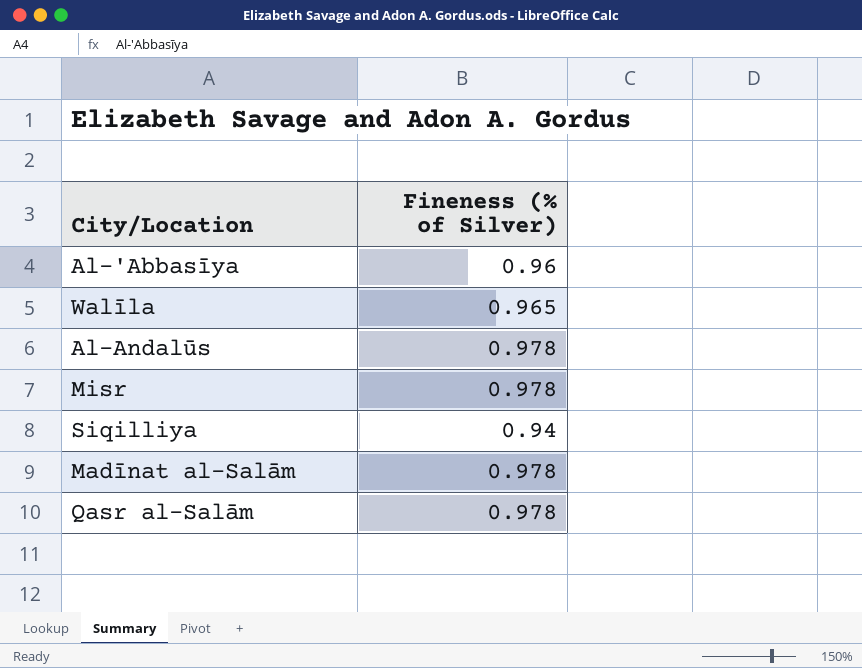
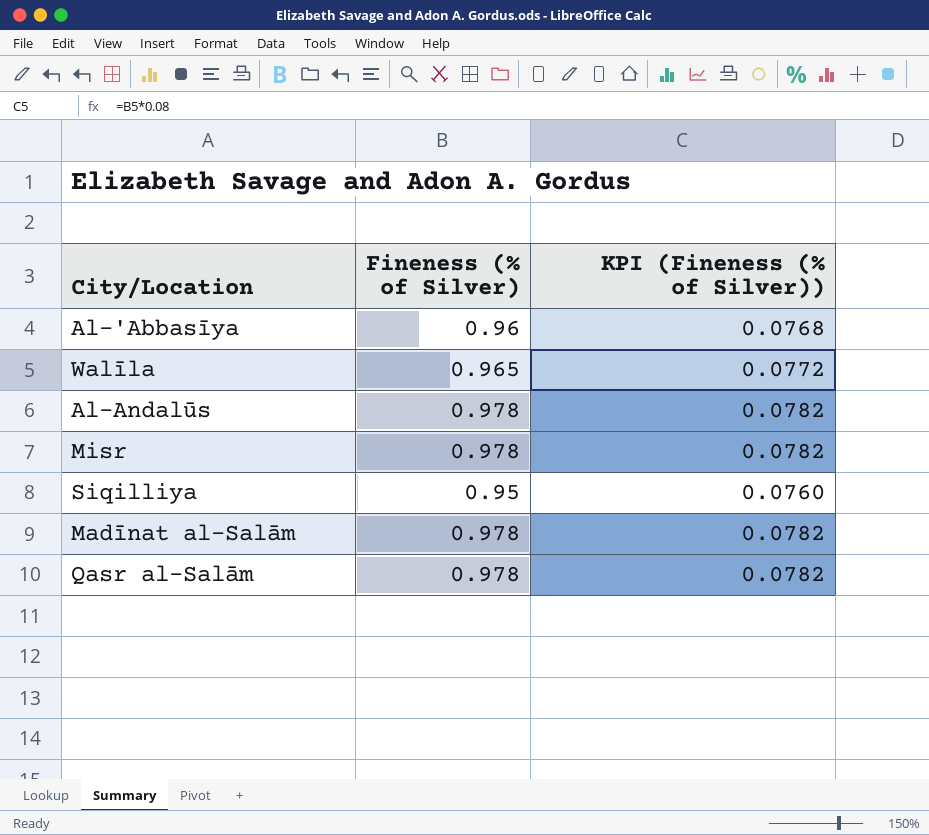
column KPI (Fineness (% of Silver)) | formula: none -> [Fineness (% of Silver)] * 0.08
Siqilliya | Fineness (% of Silver): 0.94 -> 0.95

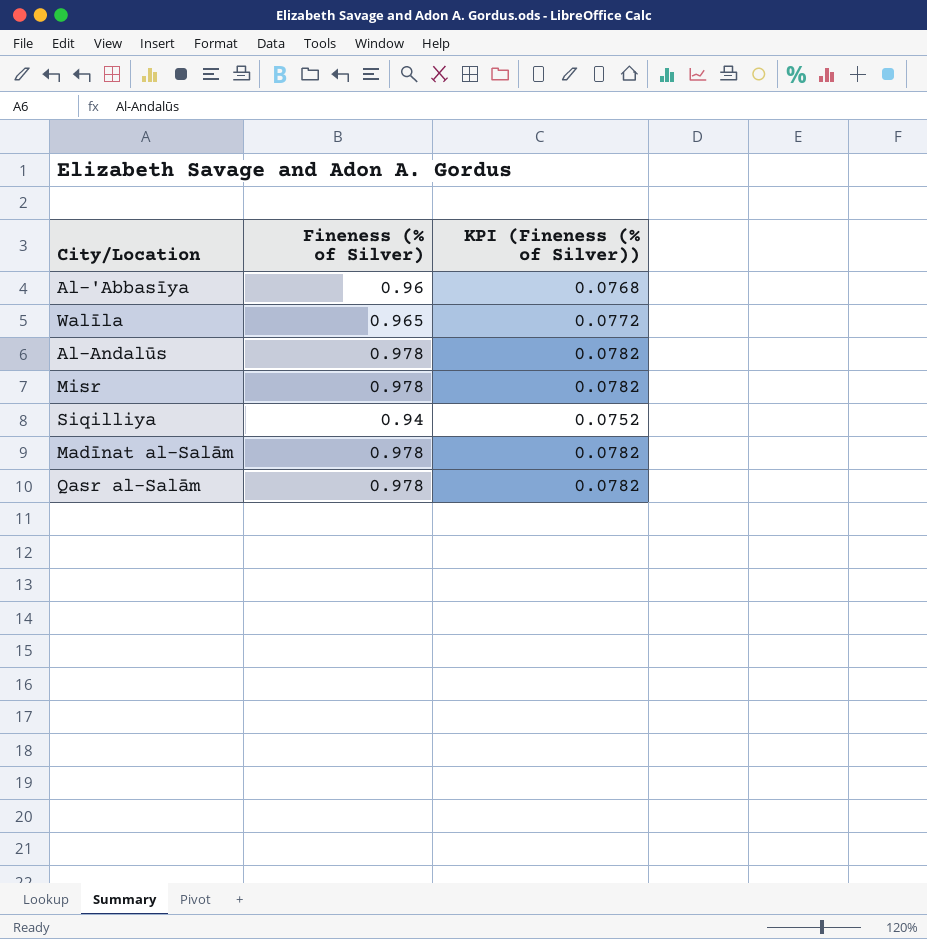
Siqilliya | Fineness (% of Silver): 0.95 -> 0.94
Siqilliya | KPI (Fineness (% of Silver)): 0.0760 -> 0.0752

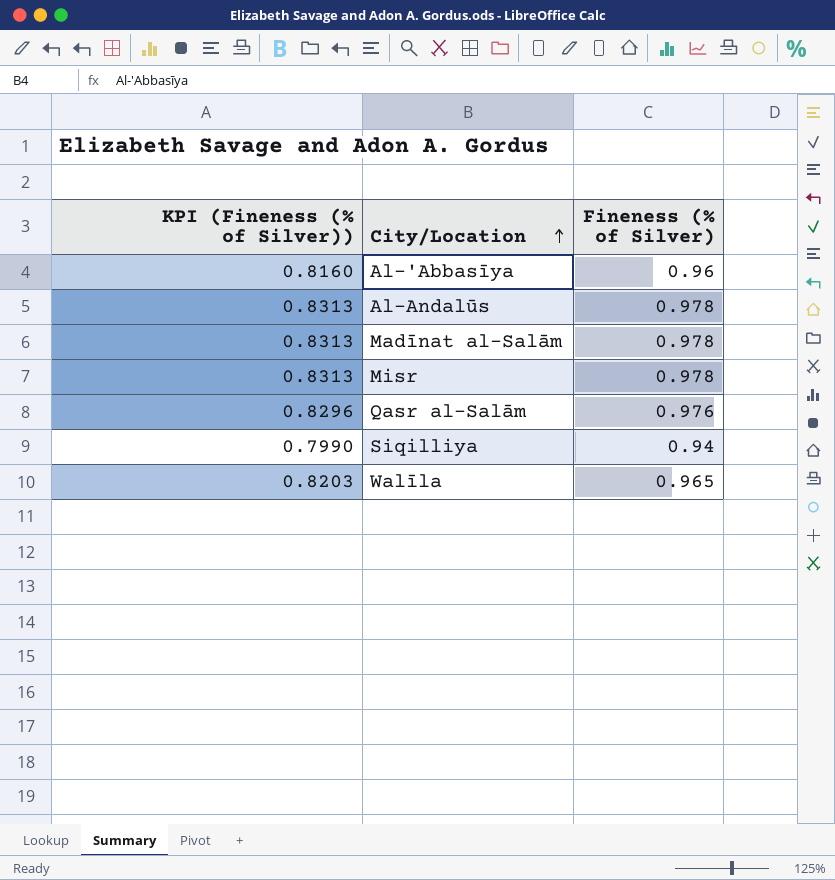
row order: none -> City/Location ascending
column KPI (Fineness (% of Silver)) | formula: [Fineness (% of Silver)] * 0.08 -> [Fineness (% of Silver)] * 0.85
column KPI (Fineness (% of Silver)) | position: 3 -> 1
Qasr al-Salām | Fineness (% of Silver): 0.978 -> 0.976

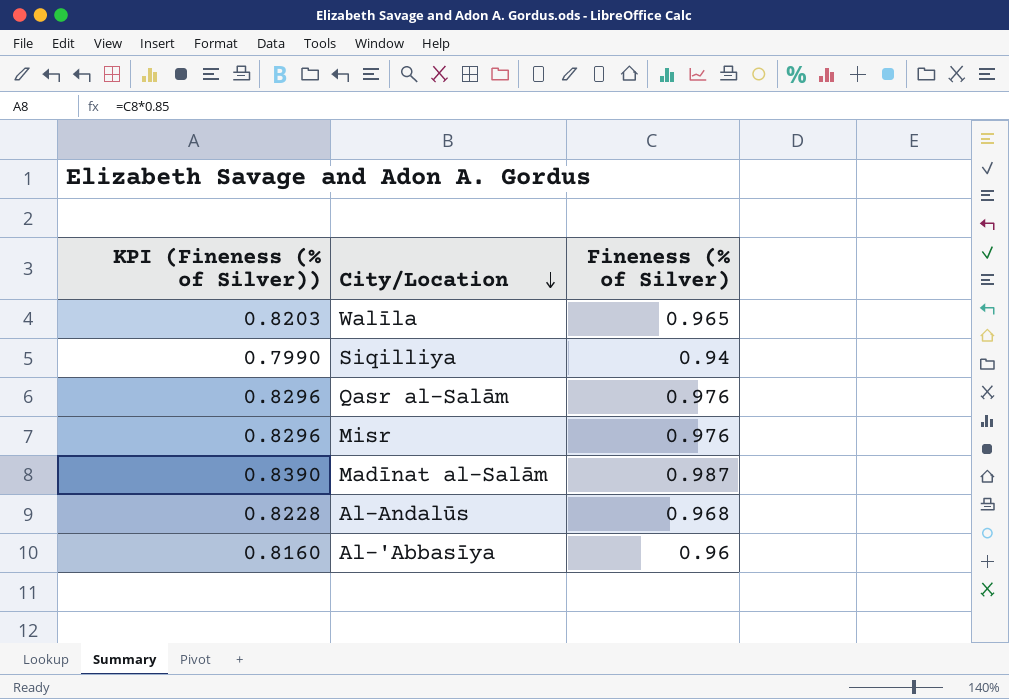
row order: City/Location ascending -> City/Location descending
Misr | KPI (Fineness (% of Silver)): 0.8313 -> 0.8296
Misr | Fineness (% of Silver): 0.978 -> 0.976
Madīnat al-Salām | KPI (Fineness (% of Silver)): 0.8313 -> 0.8390
Madīnat al-Salām | Fineness (% of Silver): 0.978 -> 0.987
Al-Andalūs | KPI (Fineness (% of Silver)): 0.8313 -> 0.8228
Al-Andalūs | Fineness (% of Silver): 0.978 -> 0.968

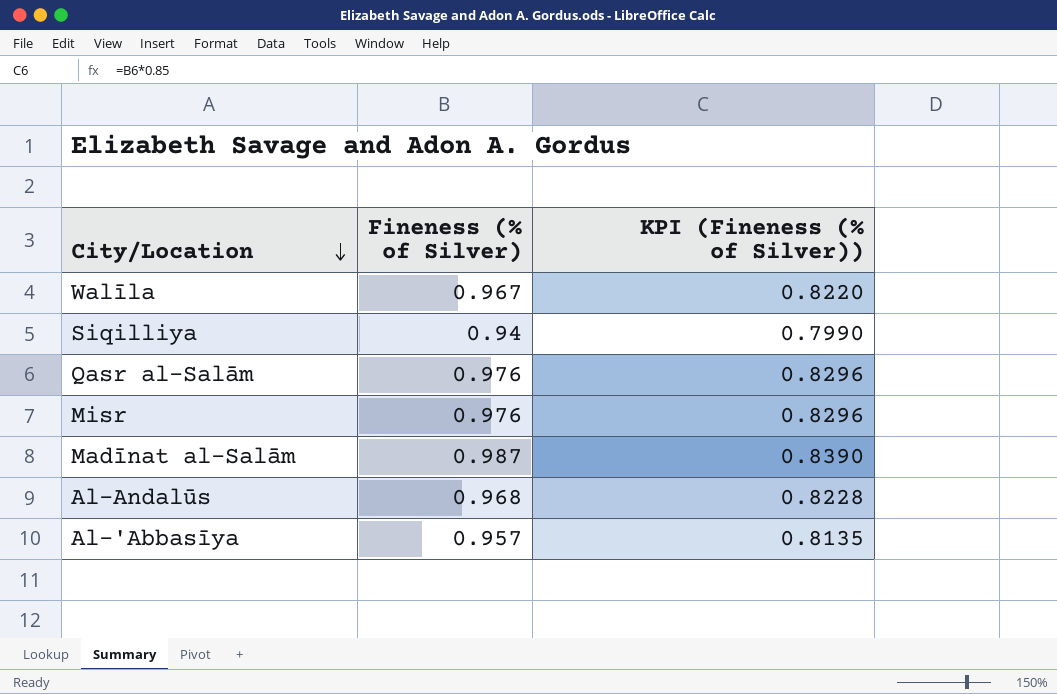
column KPI (Fineness (% of Silver)) | position: 1 -> 3
Walīla | Fineness (% of Silver): 0.965 -> 0.967
Walīla | KPI (Fineness (% of Silver)): 0.8203 -> 0.8220
Al-'Abbasīya | Fineness (% of Silver): 0.96 -> 0.957
Al-'Abbasīya | KPI (Fineness (% of Silver)): 0.8160 -> 0.8135

